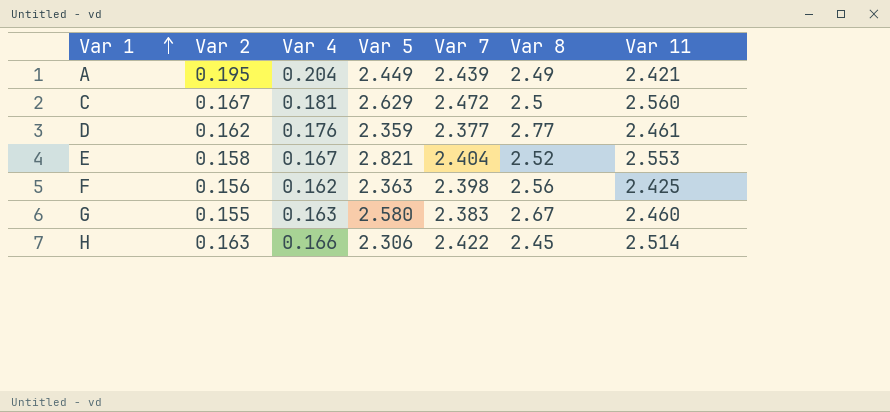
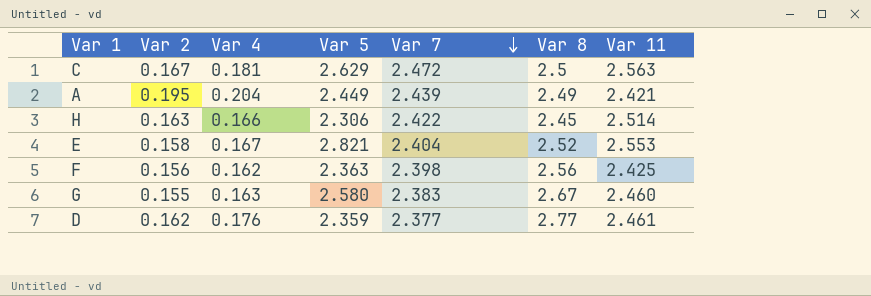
row order: Var 1 ascending -> Var 7 descending
C | Var 11: 2.560 -> 2.563

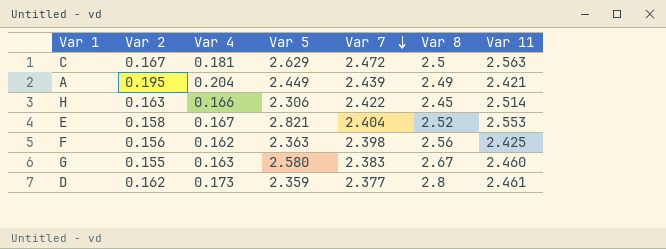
D | Var 4: 0.176 -> 0.173
D | Var 8: 2.77 -> 2.8

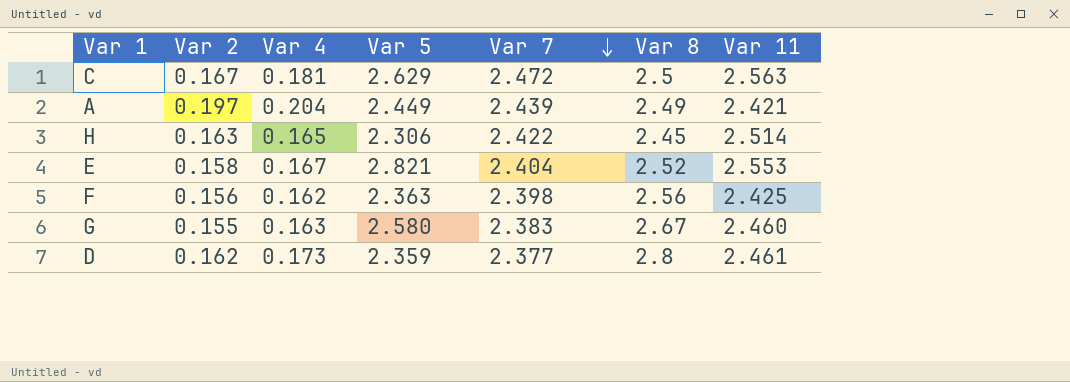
A | Var 2: 0.195 -> 0.197
H | Var 4: 0.166 -> 0.165

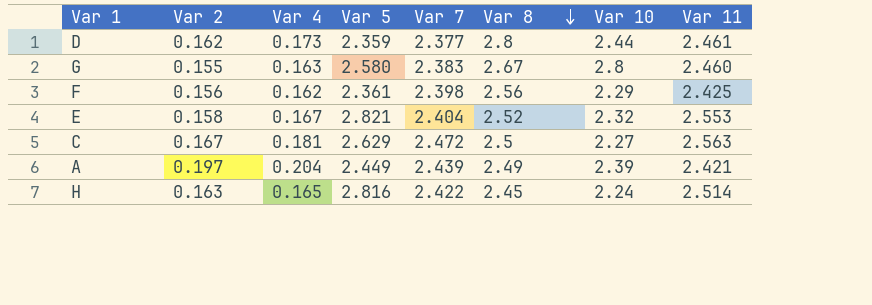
row order: Var 7 descending -> Var 8 descending
column Var 10 | position: none -> 7
F | Var 5: 2.363 -> 2.361
H | Var 5: 2.306 -> 2.816

